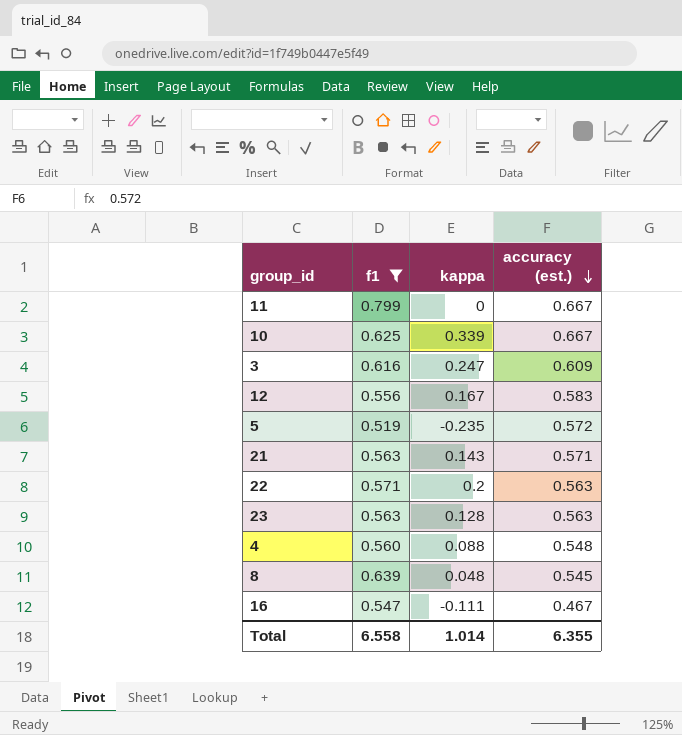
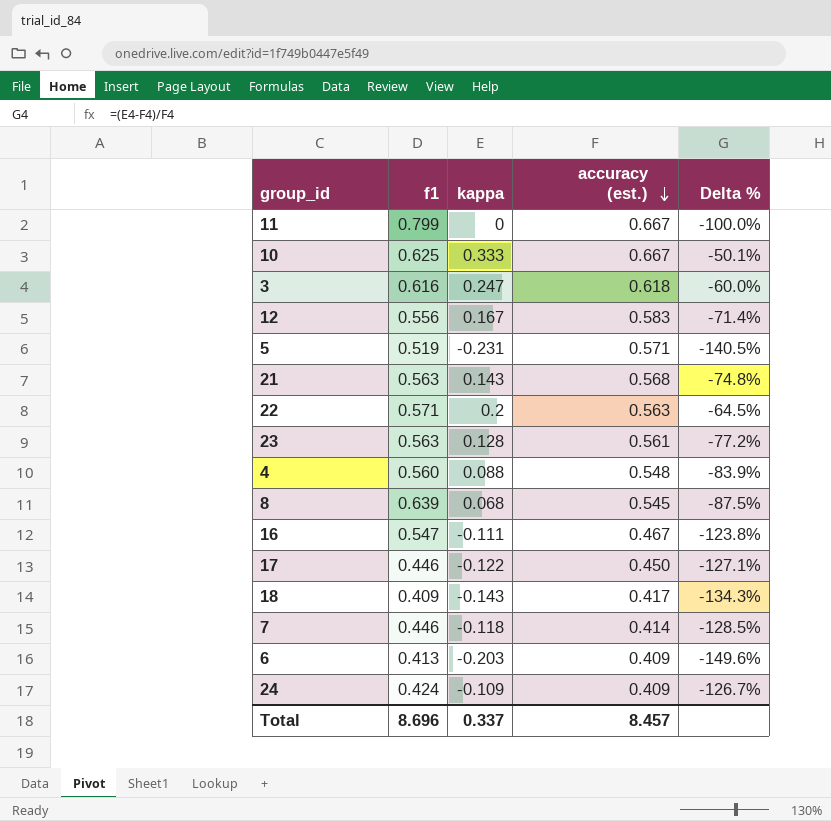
filter: f1 >= 0.519 -> none
column Delta % | formula: none -> ([kappa] - [accuracy (est.)]) / [accuracy (est.)]
10 | kappa: 0.339 -> 0.333
3 | accuracy (est.): 0.609 -> 0.618
5 | kappa: -0.235 -> -0.231
5 | accuracy (est.): 0.572 -> 0.571
21 | accuracy (est.): 0.571 -> 0.568
23 | accuracy (est.): 0.563 -> 0.561
8 | kappa: 0.048 -> 0.068
Total | f1: 6.558 -> 8.696
Total | kappa: 1.014 -> 0.337
Total | accuracy (est.): 6.355 -> 8.457

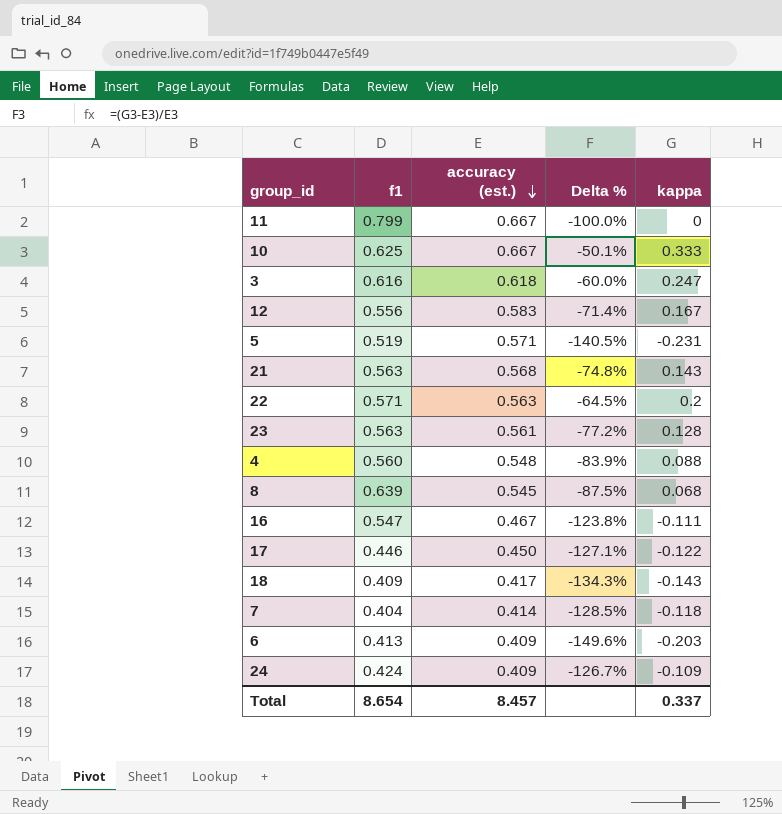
column kappa | position: 3 -> 5
7 | f1: 0.446 -> 0.404
Total | f1: 8.696 -> 8.654

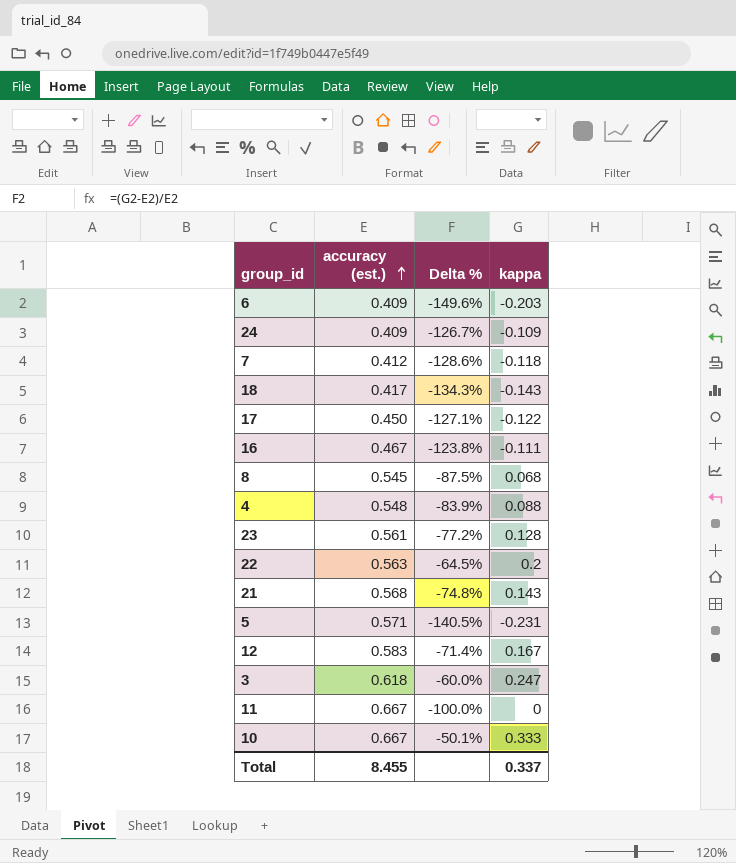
row order: accuracy (est.) descending -> accuracy (est.) ascending
column f1 | position: 2 -> none
7 | accuracy (est.): 0.414 -> 0.412
7 | Delta %: -128.5% -> -128.6%
Total | accuracy (est.): 8.457 -> 8.455

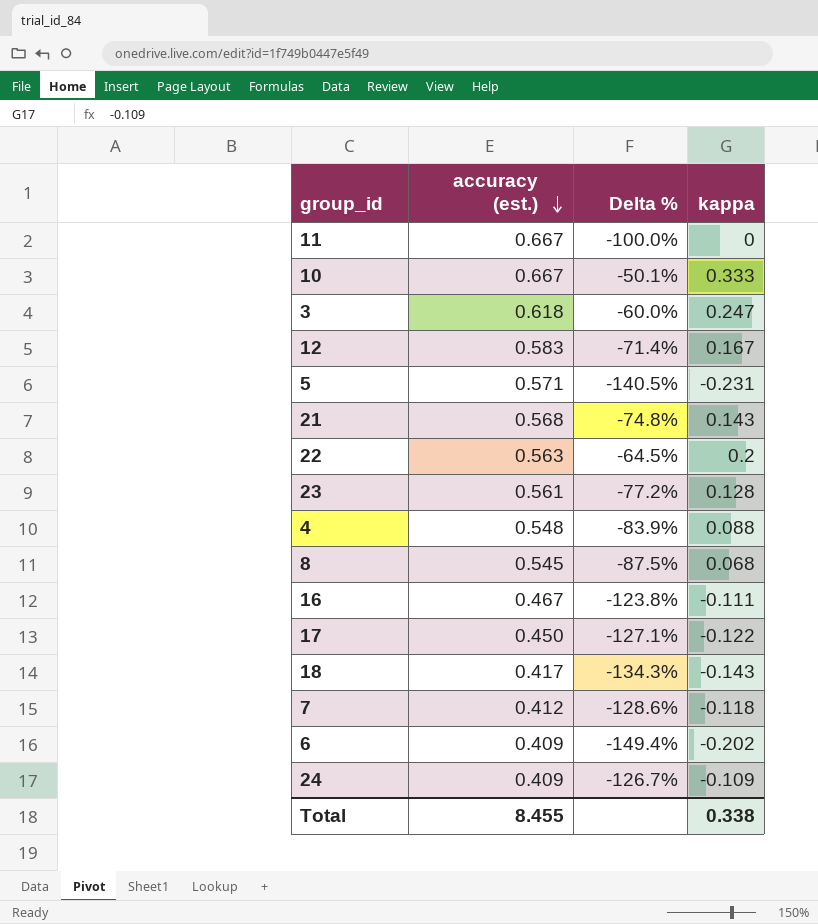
row order: accuracy (est.) ascending -> accuracy (est.) descending
6 | Delta %: -149.6% -> -149.4%
6 | kappa: -0.203 -> -0.202
Total | kappa: 0.337 -> 0.338

